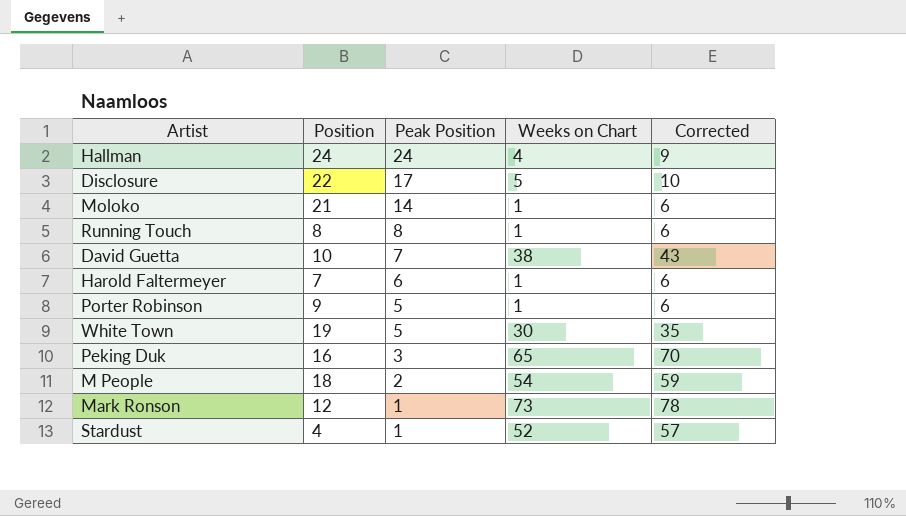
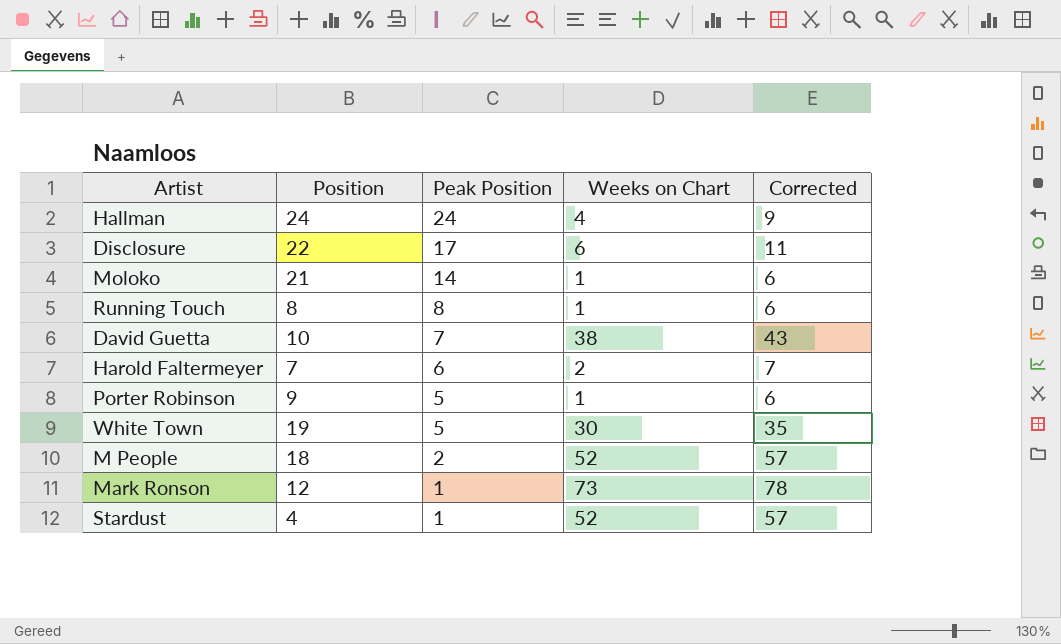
row Peking Duk: 16 | 3 | 65 | 70 -> none
Disclosure | Weeks on Chart: 5 -> 6
Disclosure | Corrected: 10 -> 11
Harold Faltermeyer | Weeks on Chart: 1 -> 2
Harold Faltermeyer | Corrected: 6 -> 7
M People | Weeks on Chart: 54 -> 52
M People | Corrected: 59 -> 57

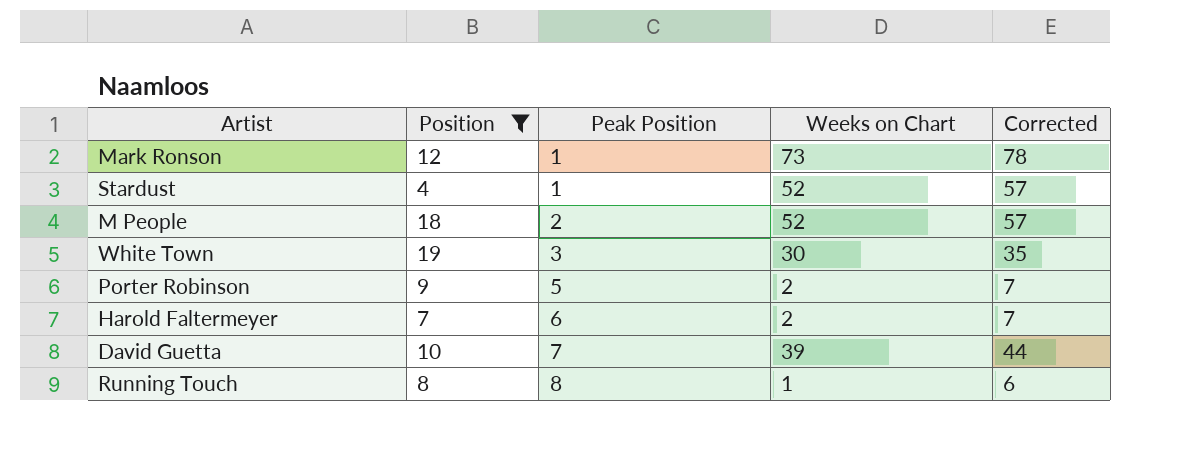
filter: none -> Position <= 19
row order: Peak Position descending -> Peak Position ascending
White Town | Peak Position: 5 -> 3
Porter Robinson | Weeks on Chart: 1 -> 2
Porter Robinson | Corrected: 6 -> 7
David Guetta | Weeks on Chart: 38 -> 39
David Guetta | Corrected: 43 -> 44

